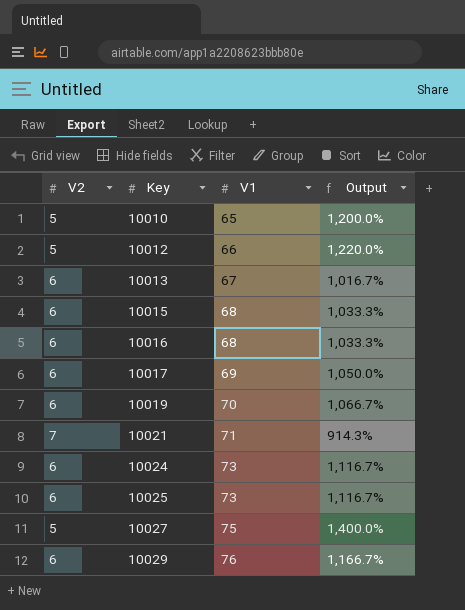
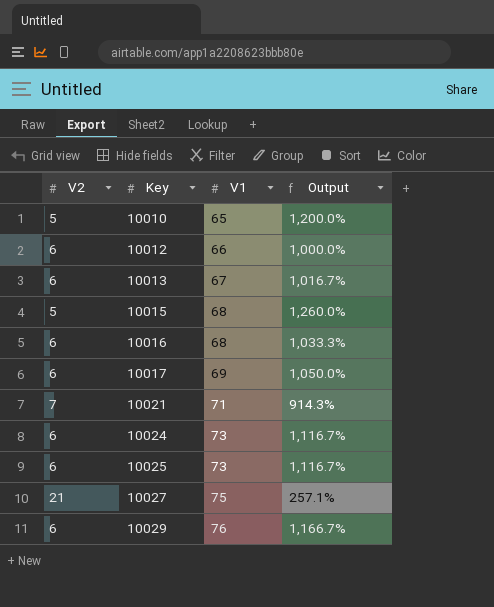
row 10019: 6 | 70 | 1,066.7% -> none
10012 | V2: 5 -> 6
10012 | Output: 1,220.0% -> 1,000.0%
10015 | V2: 6 -> 5
10015 | Output: 1,033.3% -> 1,260.0%
10027 | V2: 5 -> 21
10027 | Output: 1,400.0% -> 257.1%

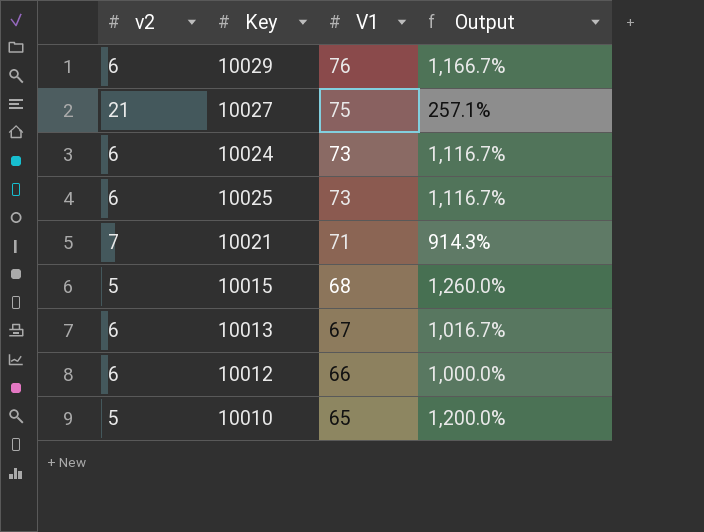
row order: Key ascending -> V1 descending
column name: V2 -> v2
row 10016: 6 | 68 | 1,033.3% -> none
row 10017: 6 | 69 | 1,050.0% -> none

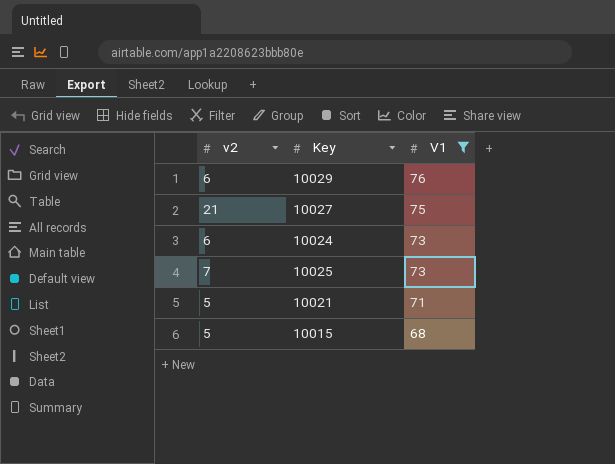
filter: none -> V1 >= 68
column Output | formula: ([V1] - [v2]) / [v2] -> none
10025 | v2: 6 -> 7
10021 | v2: 7 -> 5

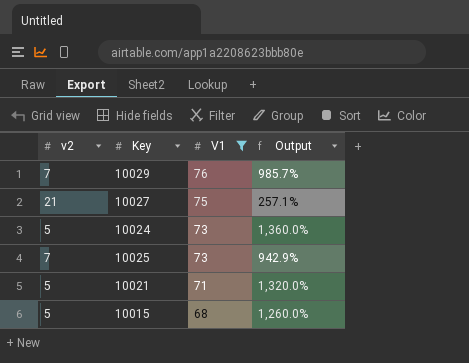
column Output | formula: none -> ([V1] - [v2]) / [v2]
10029 | v2: 6 -> 7
10024 | v2: 6 -> 5

